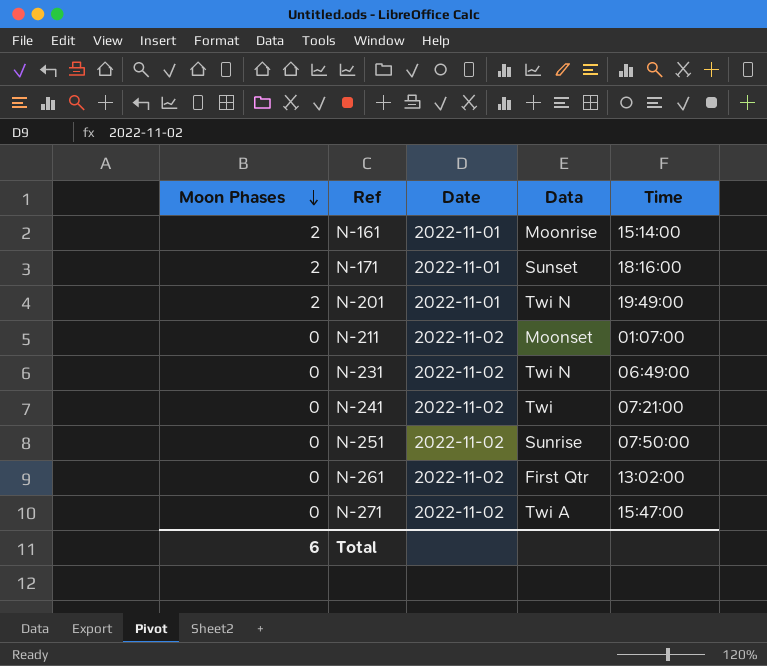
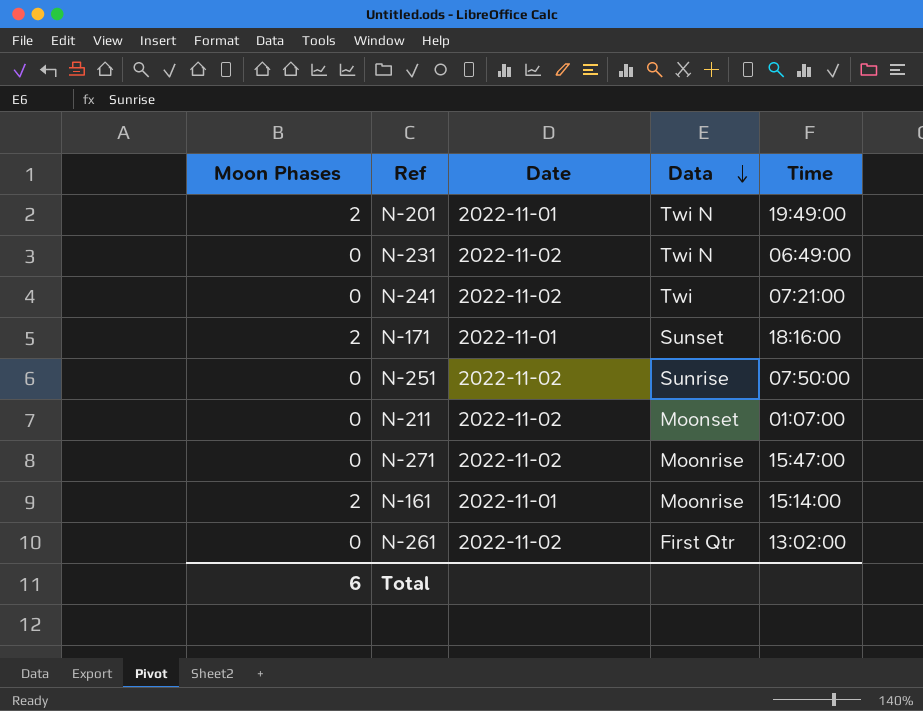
row order: Moon Phases descending -> Data descending
N-271 | Data: Twi A -> Moonrise

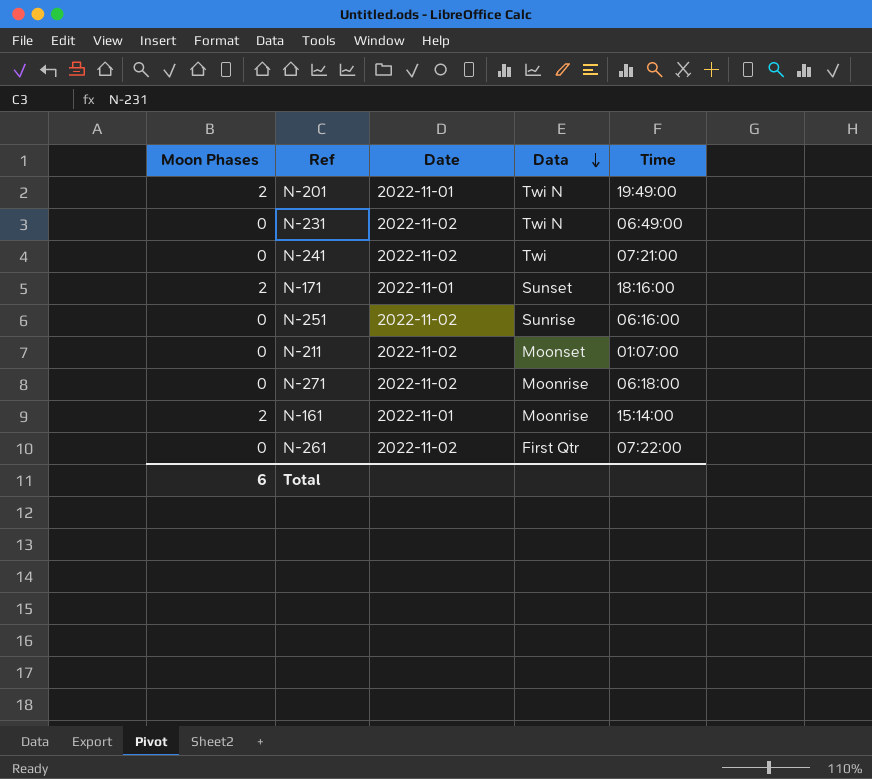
N-251 | Time: 07:50:00 -> 06:16:00
N-271 | Time: 15:47:00 -> 06:18:00
N-261 | Time: 13:02:00 -> 07:22:00

